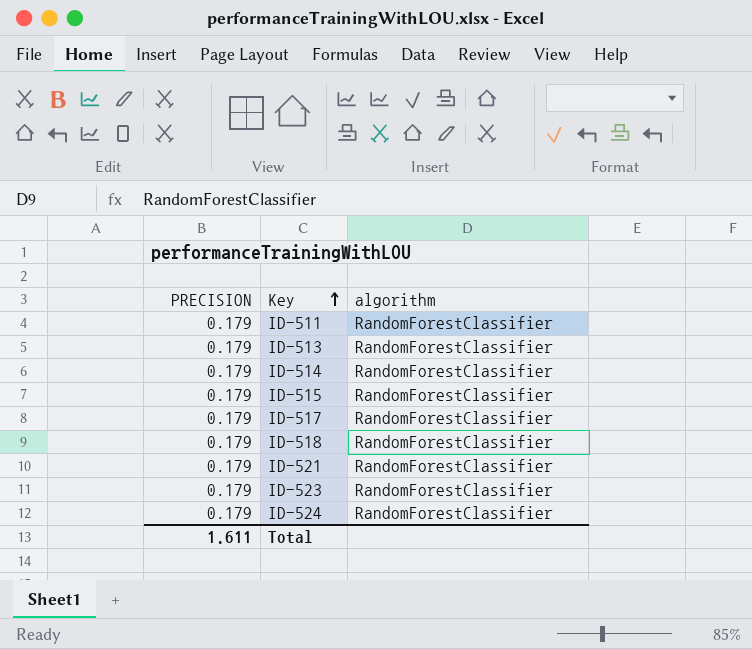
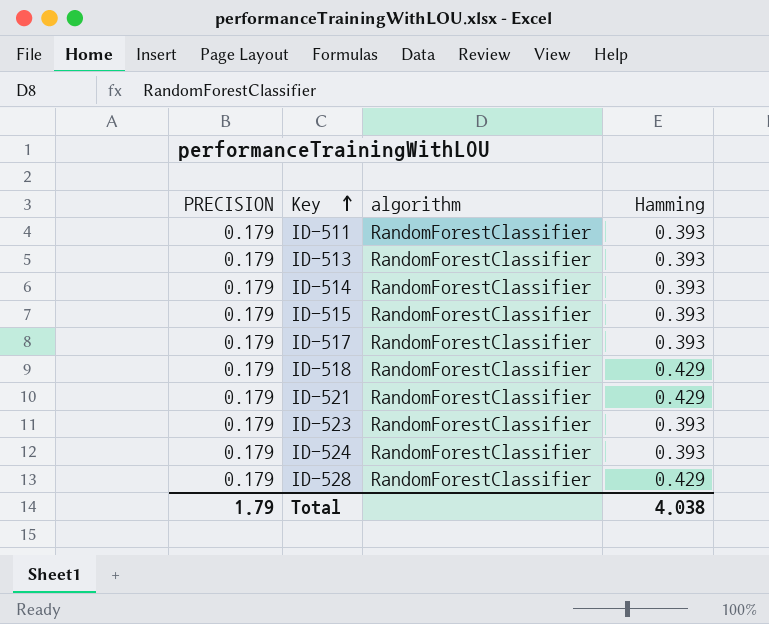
column Hamming | position: none -> 4
row ID-528: none -> 0.179 | RandomForestClassifier | 0.429
Total | PRECISION: 1.611 -> 1.79

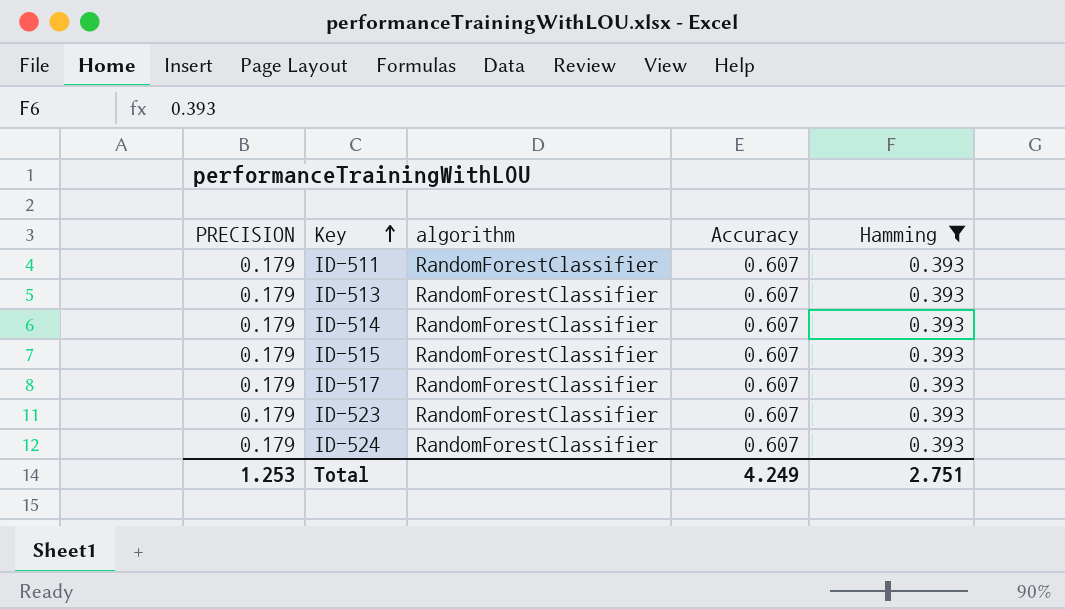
filter: none -> Hamming = 0.393
column Accuracy | position: none -> 4
Total | PRECISION: 1.79 -> 1.253
Total | Hamming: 4.038 -> 2.751

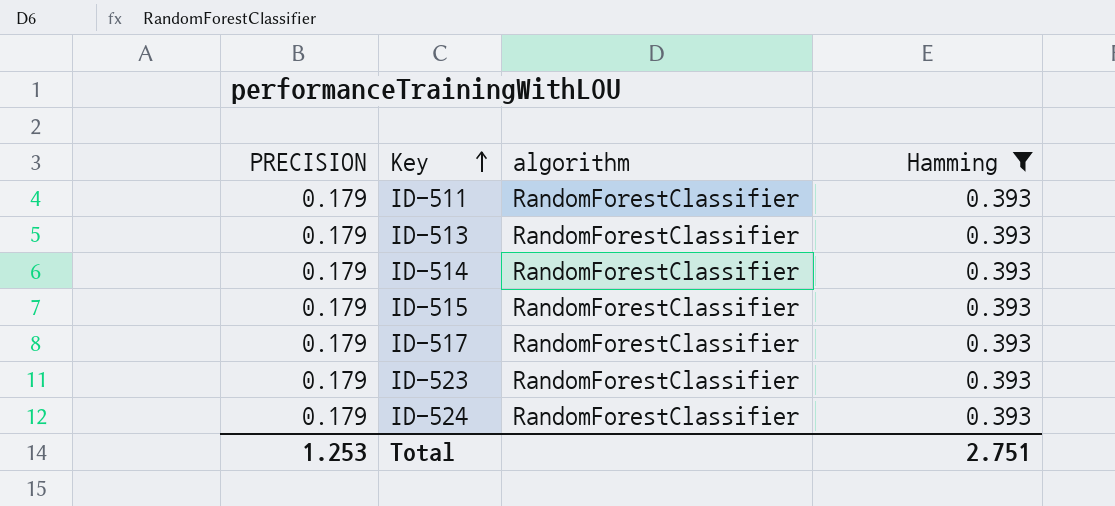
column Accuracy | position: 4 -> none

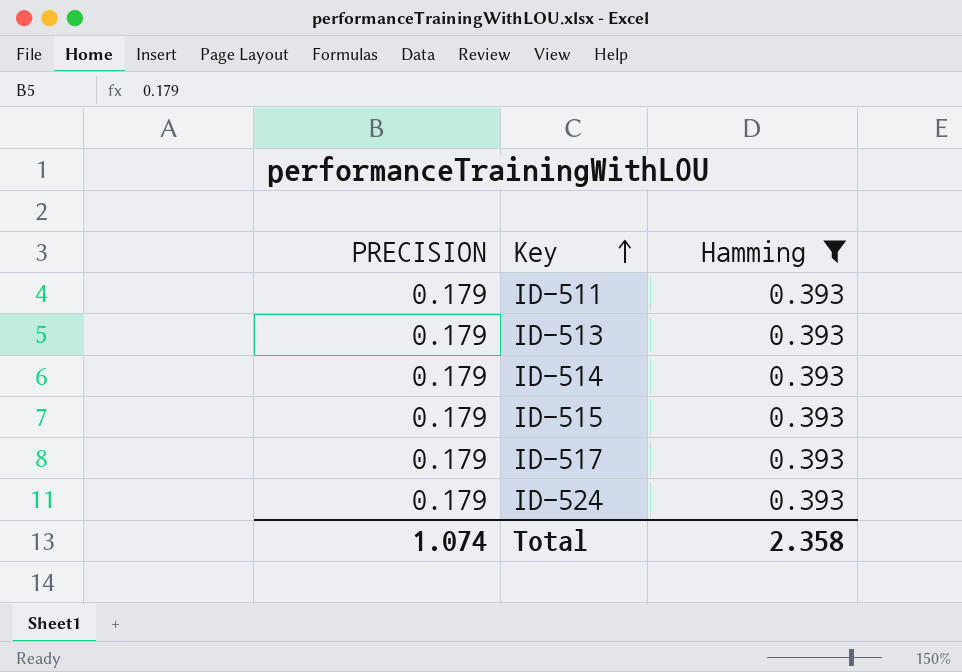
column algorithm | position: 3 -> none
row ID-523: 0.179 | RandomForestClassifier | 0.393 -> none
Total | PRECISION: 1.253 -> 1.074
Total | Hamming: 2.751 -> 2.358

